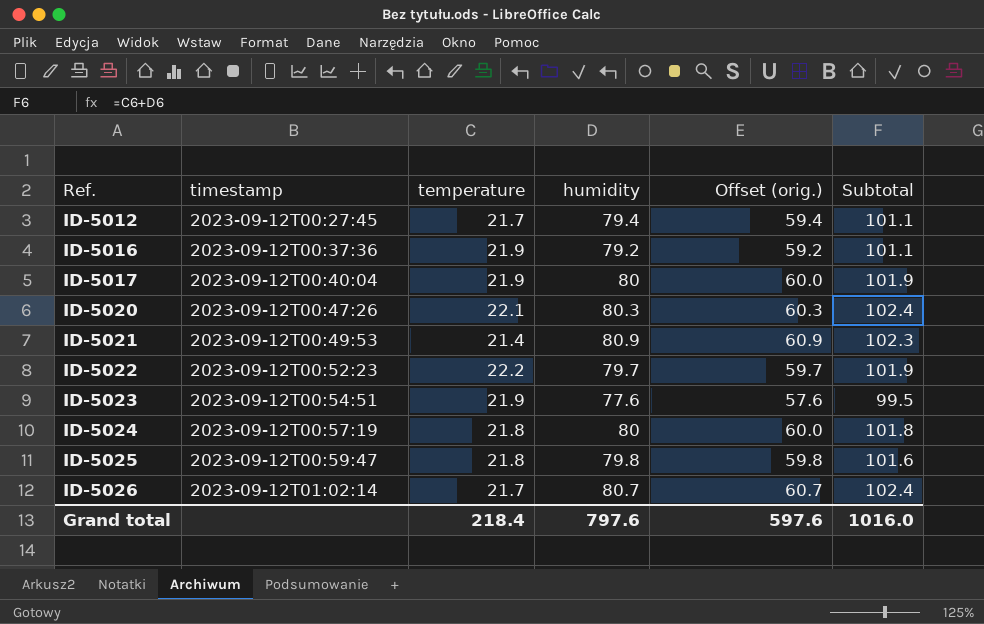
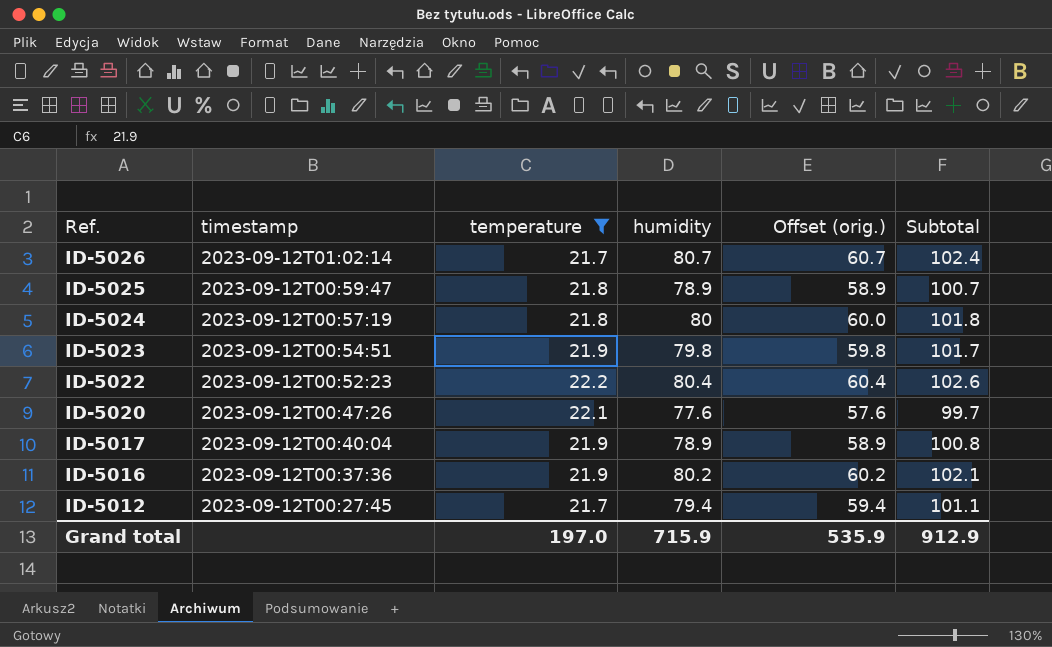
filter: none -> temperature != 21.4
row order: Ref. ascending -> Ref. descending
ID-5025 | humidity: 79.8 -> 78.9
ID-5025 | Offset (orig.): 59.8 -> 58.9
ID-5025 | Subtotal: 101.6 -> 100.7
ID-5023 | humidity: 77.6 -> 79.8
ID-5023 | Offset (orig.): 57.6 -> 59.8
ID-5023 | Subtotal: 99.5 -> 101.7
ID-5022 | humidity: 79.7 -> 80.4
ID-5022 | Offset (orig.): 59.7 -> 60.4
ID-5022 | Subtotal: 101.9 -> 102.6
ID-5020 | humidity: 80.3 -> 77.6
ID-5020 | Offset (orig.): 60.3 -> 57.6
ID-5020 | Subtotal: 102.4 -> 99.7
ID-5017 | humidity: 80 -> 78.9
ID-5017 | Offset (orig.): 60.0 -> 58.9
ID-5017 | Subtotal: 101.9 -> 100.8
ID-5016 | humidity: 79.2 -> 80.2
ID-5016 | Offset (orig.): 59.2 -> 60.2
ID-5016 | Subtotal: 101.1 -> 102.1
Grand total | temperature: 218.4 -> 197.0
Grand total | humidity: 797.6 -> 715.9
Grand total | Offset (orig.): 597.6 -> 535.9
Grand total | Subtotal: 1016.0 -> 912.9

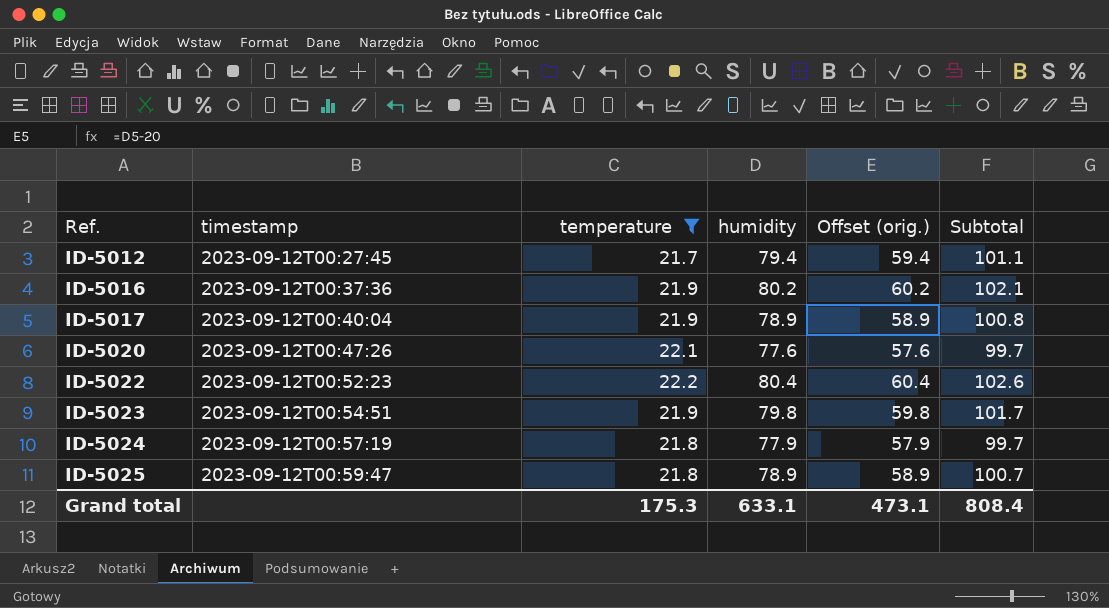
row order: Ref. descending -> Ref. ascending
row ID-5026: 2023-09-12T01:02:14 | 21.7 | 80.7 | 60.7 | 102.4 -> none
ID-5024 | humidity: 80 -> 77.9
ID-5024 | Offset (orig.): 60.0 -> 57.9
ID-5024 | Subtotal: 101.8 -> 99.7
Grand total | temperature: 197.0 -> 175.3
Grand total | humidity: 715.9 -> 633.1
Grand total | Offset (orig.): 535.9 -> 473.1
Grand total | Subtotal: 912.9 -> 808.4

